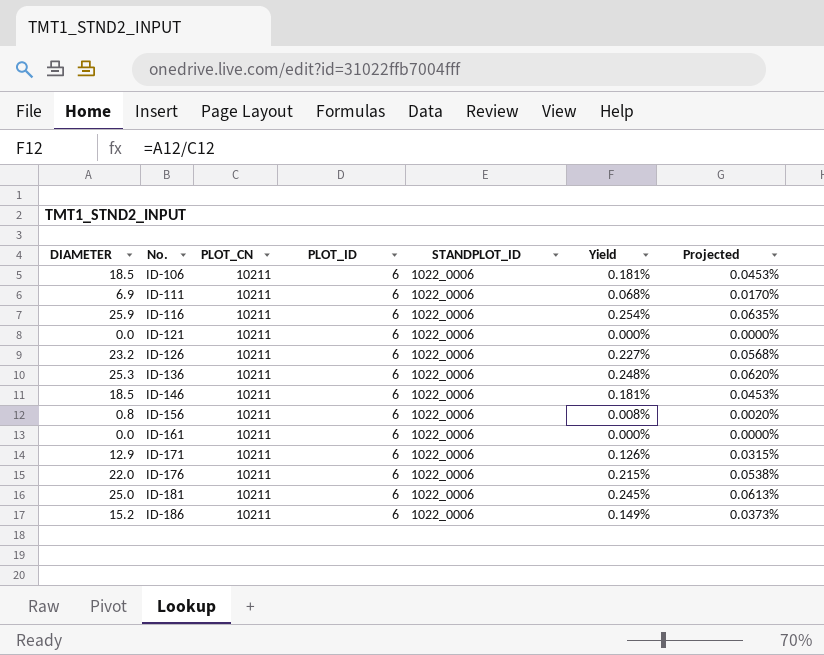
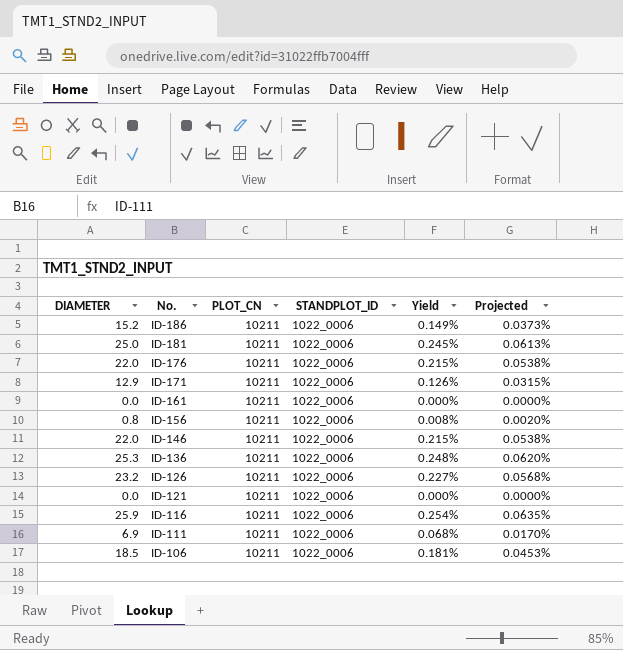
row order: No. ascending -> No. descending
column PLOT_ID | position: 4 -> none
ID-146 | DIAMETER: 18.5 -> 22.0
ID-146 | Yield: 0.181% -> 0.215%
ID-146 | Projected: 0.0453% -> 0.0538%

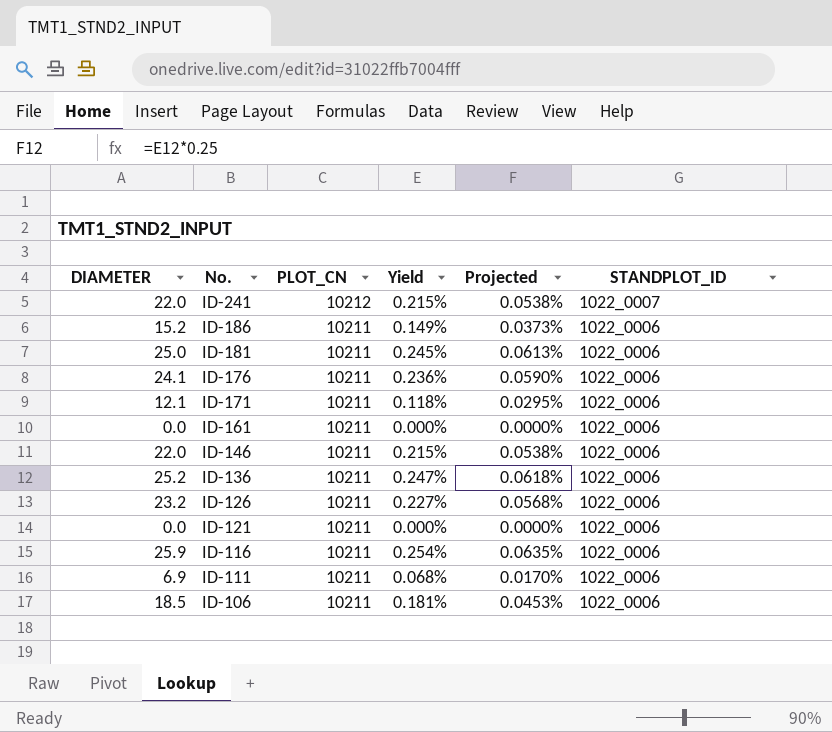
column STANDPLOT_ID | position: 4 -> 6
row ID-156: 0.8 | 10211 | 1022_0006 | 0.008% | 0.0020% -> none
row ID-241: none -> 22.0 | 10212 | 0.215% | 0.0538% | 1022_0007
ID-176 | DIAMETER: 22.0 -> 24.1
ID-176 | Yield: 0.215% -> 0.236%
ID-176 | Projected: 0.0538% -> 0.0590%
ID-171 | DIAMETER: 12.9 -> 12.1
ID-171 | Yield: 0.126% -> 0.118%
ID-171 | Projected: 0.0315% -> 0.0295%
ID-136 | DIAMETER: 25.3 -> 25.2
ID-136 | Yield: 0.248% -> 0.247%
ID-136 | Projected: 0.0620% -> 0.0618%

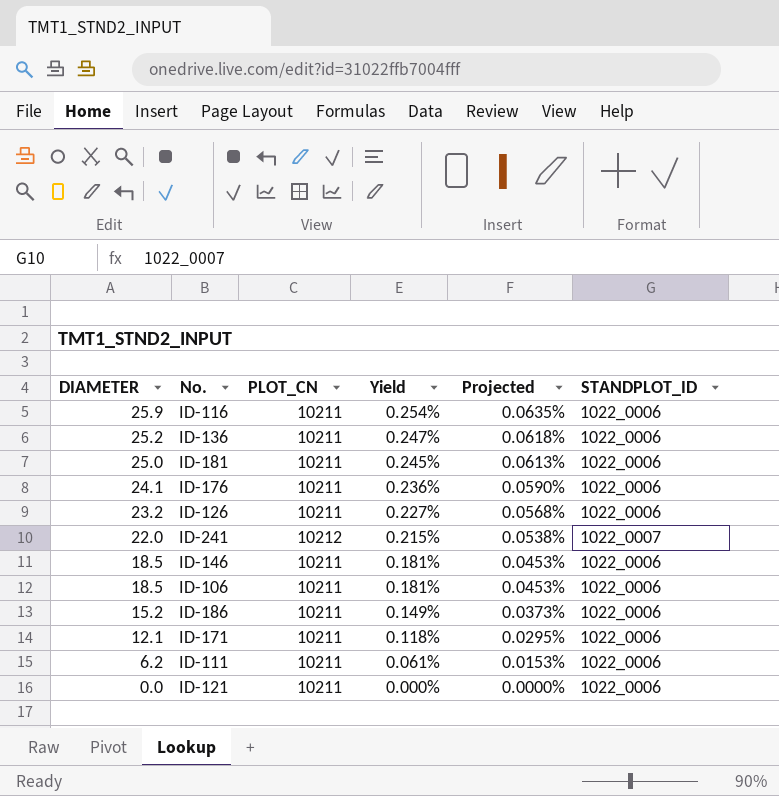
row order: No. descending -> DIAMETER descending
row ID-161: 0.0 | 10211 | 0.000% | 0.0000% | 1022_0006 -> none
ID-146 | DIAMETER: 22.0 -> 18.5
ID-146 | Yield: 0.215% -> 0.181%
ID-146 | Projected: 0.0538% -> 0.0453%
ID-111 | DIAMETER: 6.9 -> 6.2
ID-111 | Yield: 0.068% -> 0.061%
ID-111 | Projected: 0.0170% -> 0.0153%

